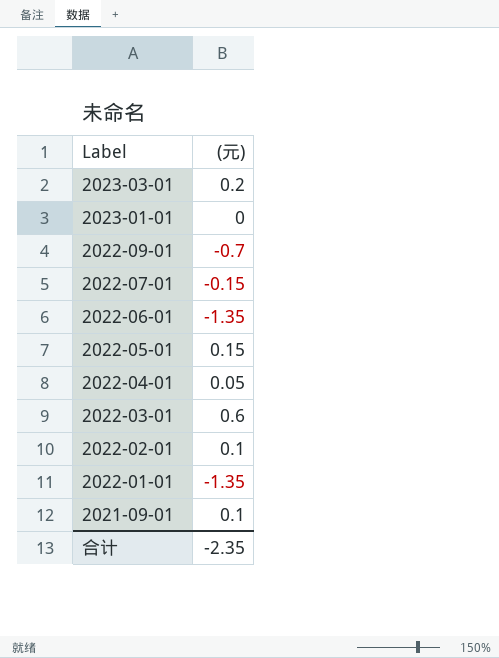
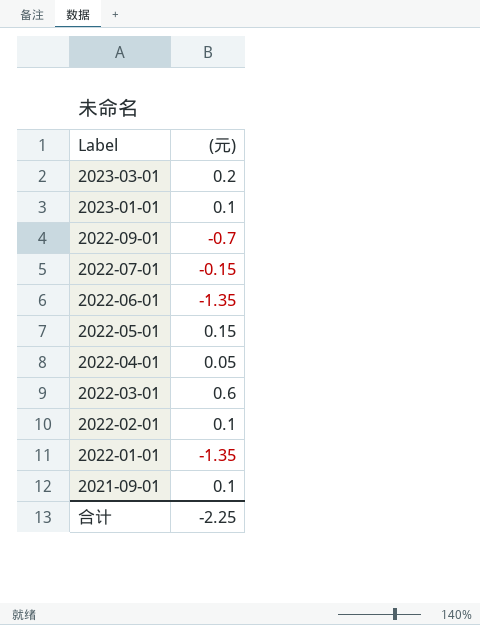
2023-01-01 | (元): 0 -> 0.1
合计 | (元): -2.35 -> -2.25

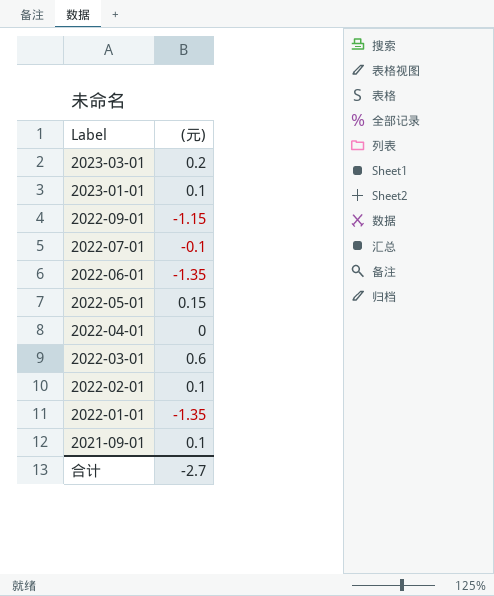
2022-09-01 | (元): -0.7 -> -1.15
2022-07-01 | (元): -0.15 -> -0.1
2022-04-01 | (元): 0.05 -> 0
合计 | (元): -2.25 -> -2.7

